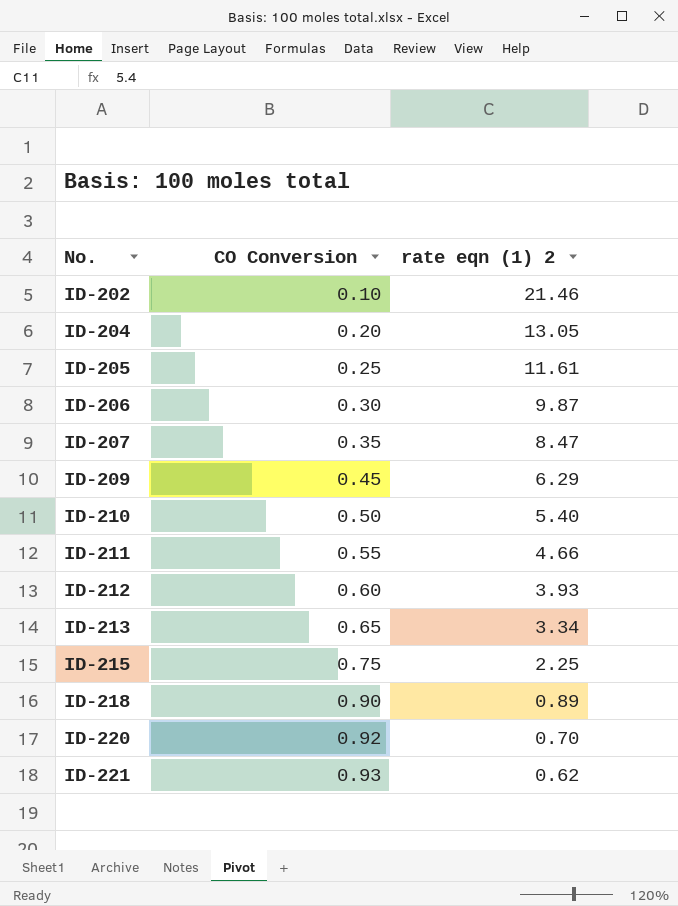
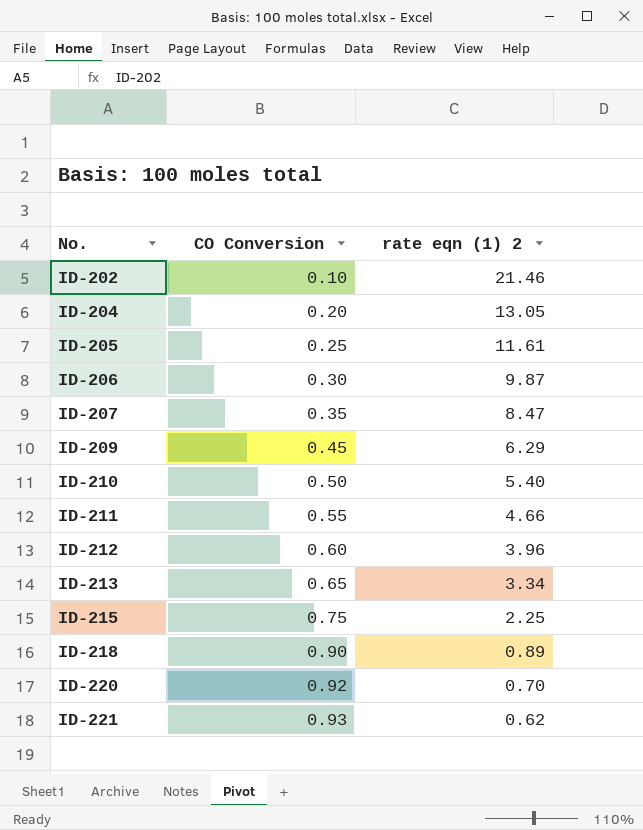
ID-212 | rate eqn (1) 2: 3.93 -> 3.96

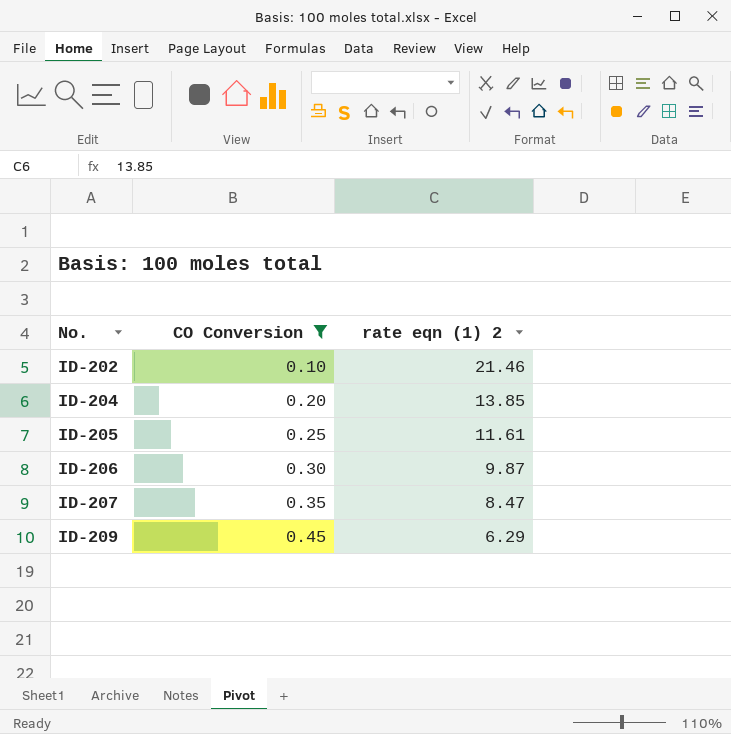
filter: none -> CO Conversion <= 0.45
ID-204 | rate eqn (1) 2: 13.05 -> 13.85

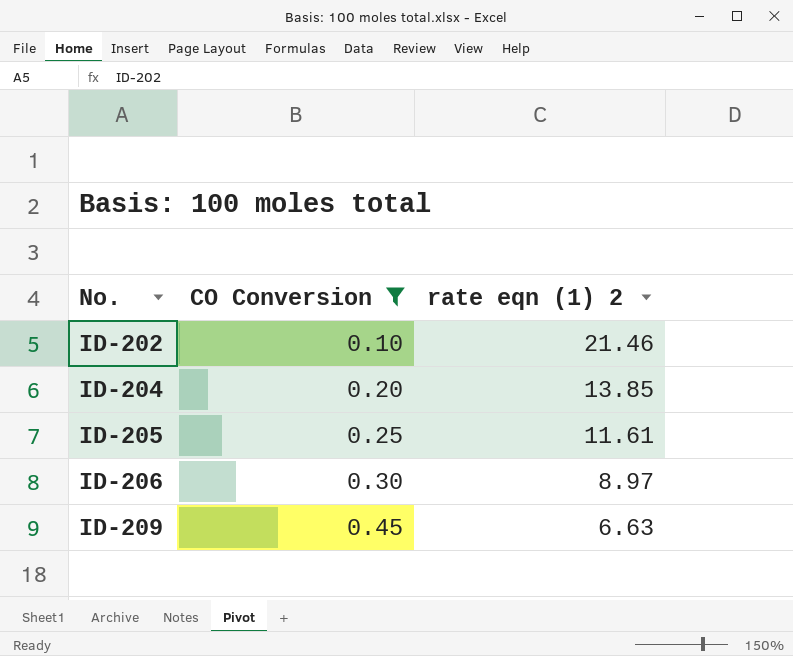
row ID-207: 0.35 | 8.47 -> none
ID-206 | rate eqn (1) 2: 9.87 -> 8.97
ID-209 | rate eqn (1) 2: 6.29 -> 6.63

